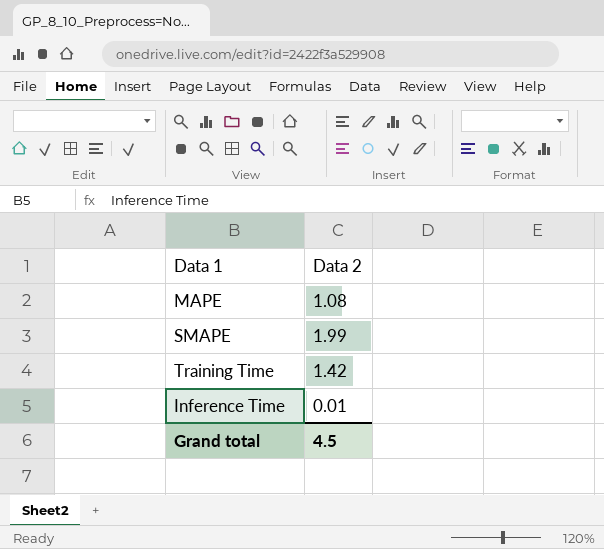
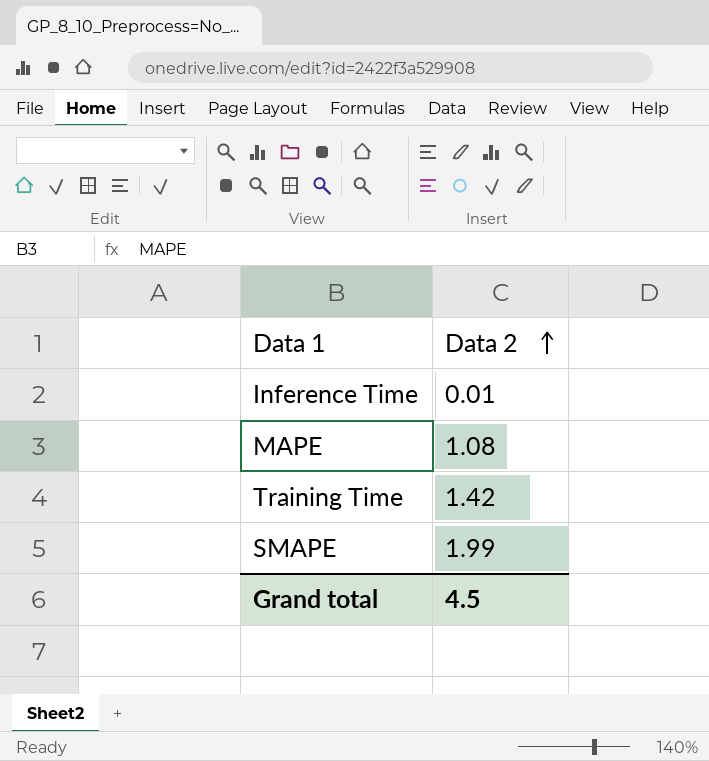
row order: none -> Data 2 ascending

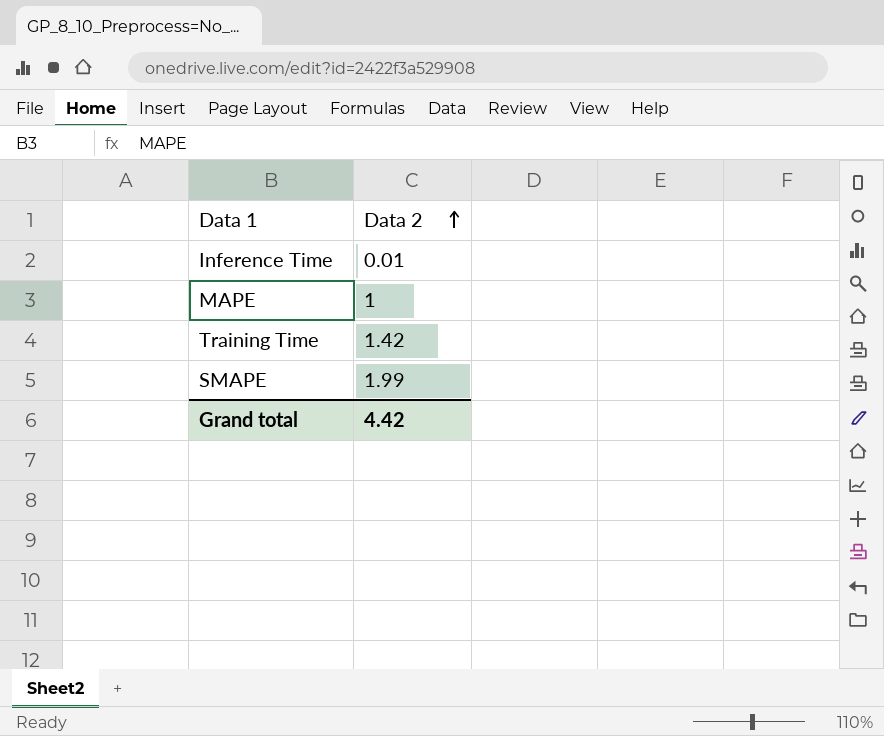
MAPE | Data 2: 1.08 -> 1
Grand total | Data 2: 4.5 -> 4.42

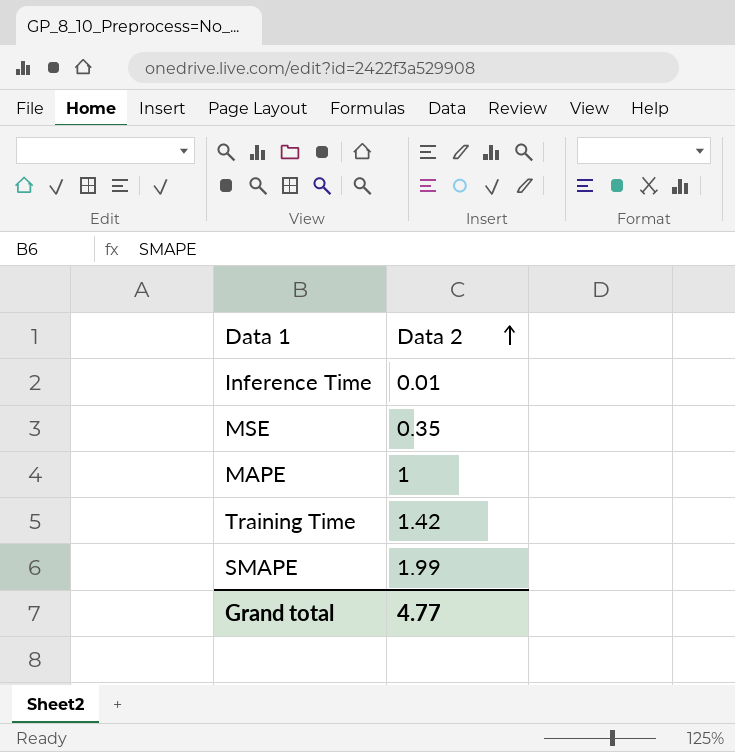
row MSE: none -> 0.35
Grand total | Data 2: 4.42 -> 4.77

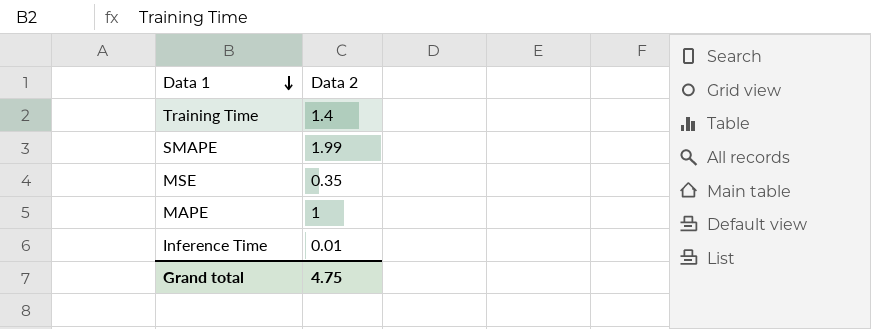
row order: Data 2 ascending -> Data 1 descending
Training Time | Data 2: 1.42 -> 1.4
Grand total | Data 2: 4.77 -> 4.75

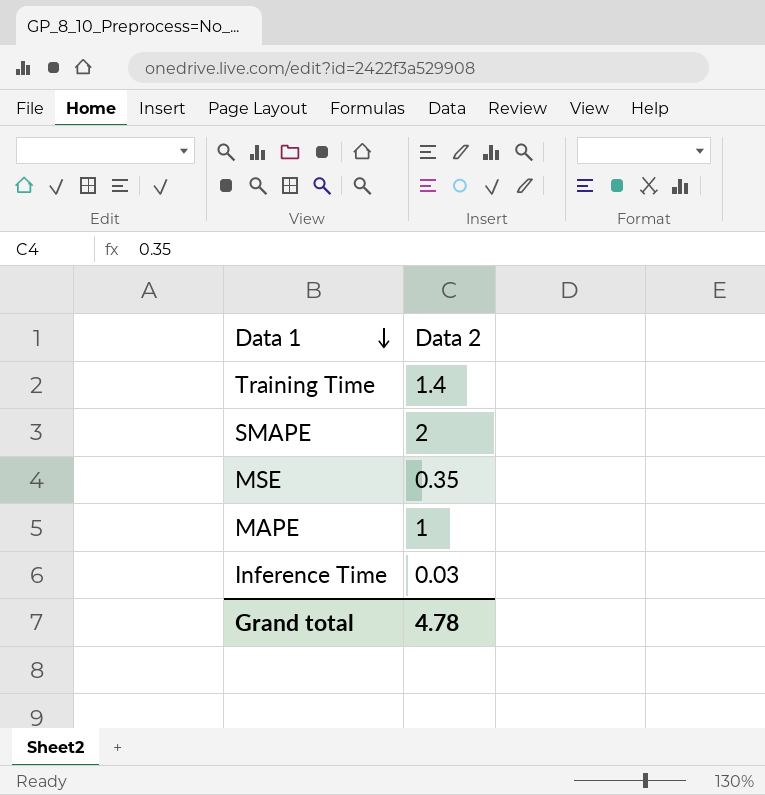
SMAPE | Data 2: 1.99 -> 2
Inference Time | Data 2: 0.01 -> 0.03
Grand total | Data 2: 4.75 -> 4.78

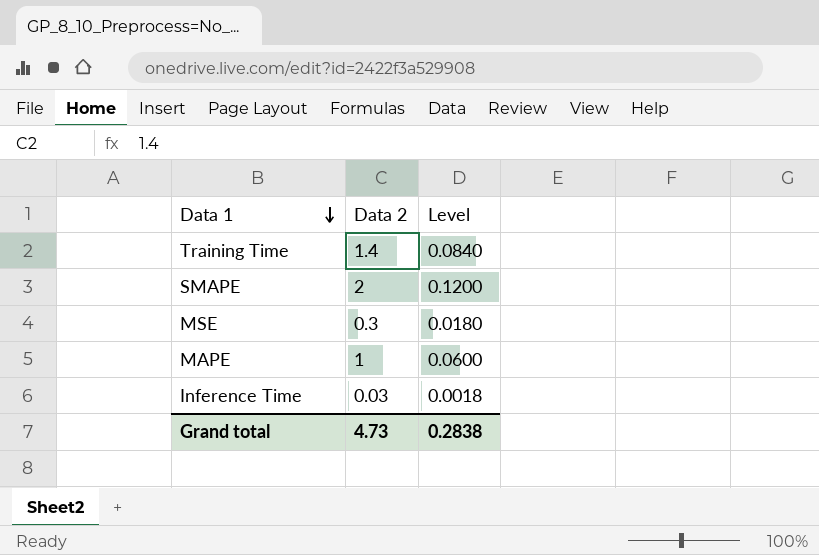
column Level | formula: none -> [Data 2] * 0.06
MSE | Data 2: 0.35 -> 0.3
Grand total | Data 2: 4.78 -> 4.73

